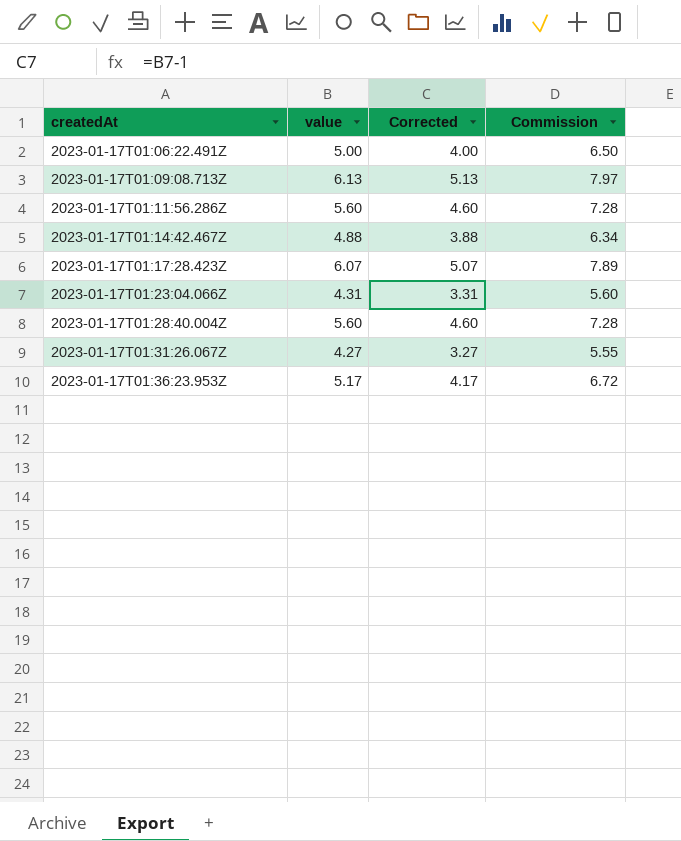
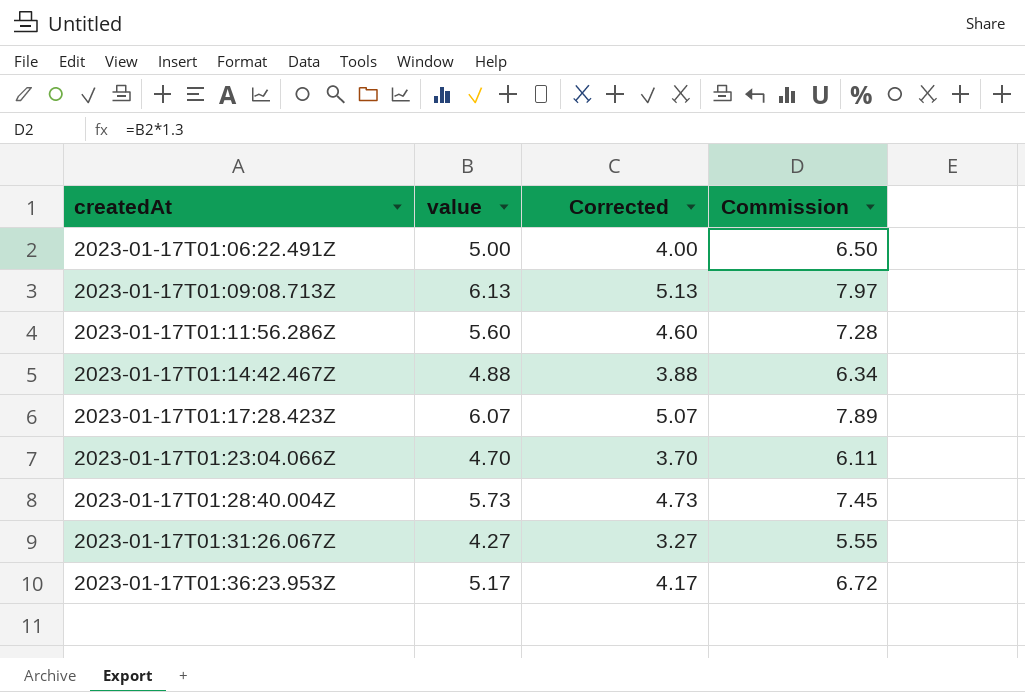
2023-01-17T01:23:04.066Z | value: 4.31 -> 4.70
2023-01-17T01:23:04.066Z | Corrected: 3.31 -> 3.70
2023-01-17T01:23:04.066Z | Commission: 5.60 -> 6.11
2023-01-17T01:28:40.004Z | value: 5.60 -> 5.73
2023-01-17T01:28:40.004Z | Corrected: 4.60 -> 4.73
2023-01-17T01:28:40.004Z | Commission: 7.28 -> 7.45

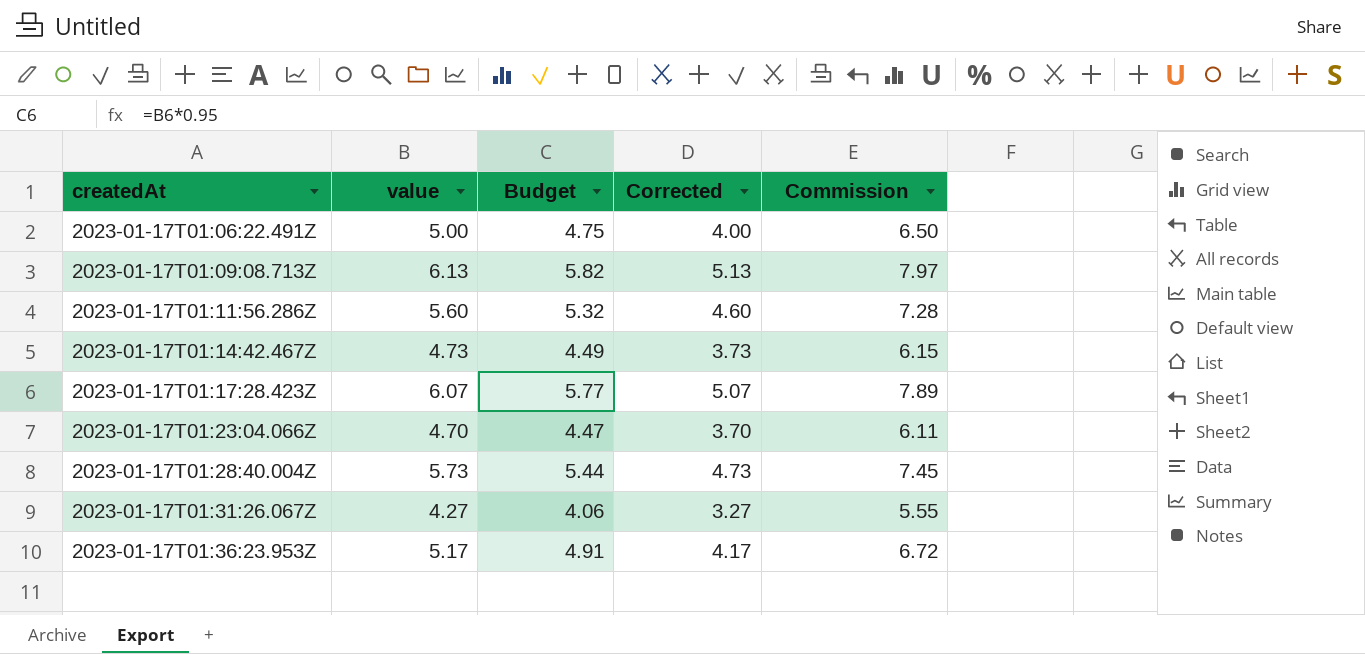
column Budget | formula: none -> [value] * 0.95
2023-01-17T01:14:42.467Z | value: 4.88 -> 4.73
2023-01-17T01:14:42.467Z | Corrected: 3.88 -> 3.73
2023-01-17T01:14:42.467Z | Commission: 6.34 -> 6.15

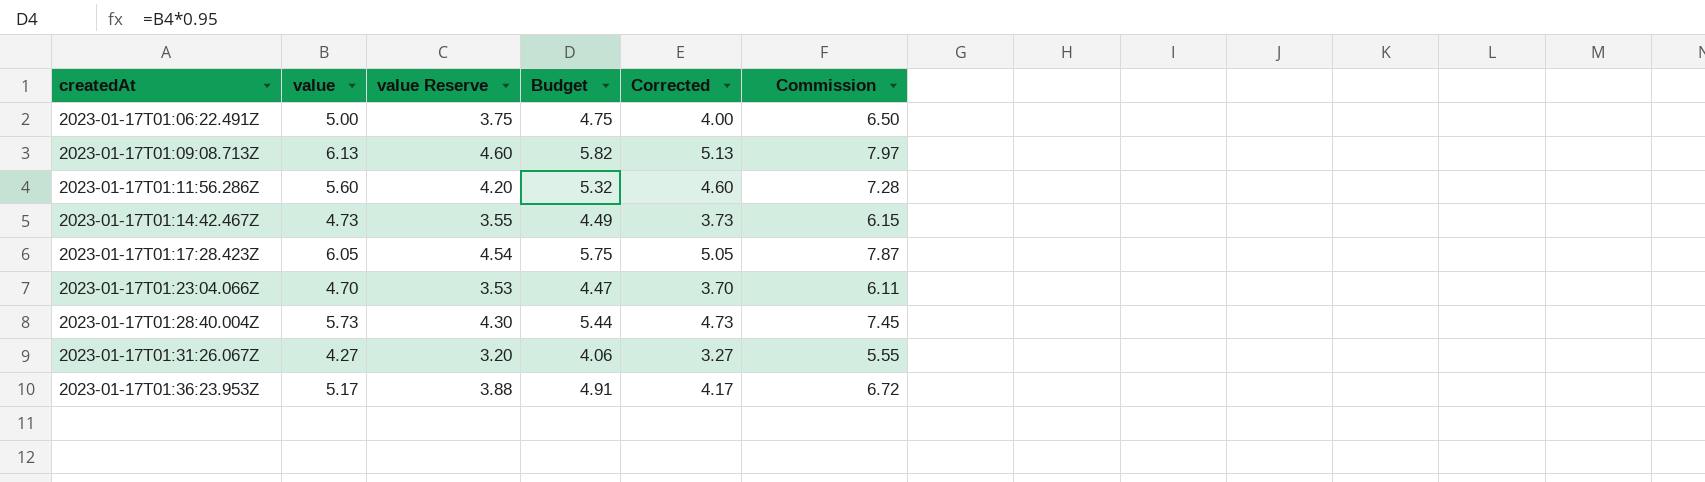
column value Reserve | formula: none -> [value] * 0.75
2023-01-17T01:17:28.423Z | value: 6.07 -> 6.05
2023-01-17T01:17:28.423Z | Budget: 5.77 -> 5.75
2023-01-17T01:17:28.423Z | Corrected: 5.07 -> 5.05
2023-01-17T01:17:28.423Z | Commission: 7.89 -> 7.87

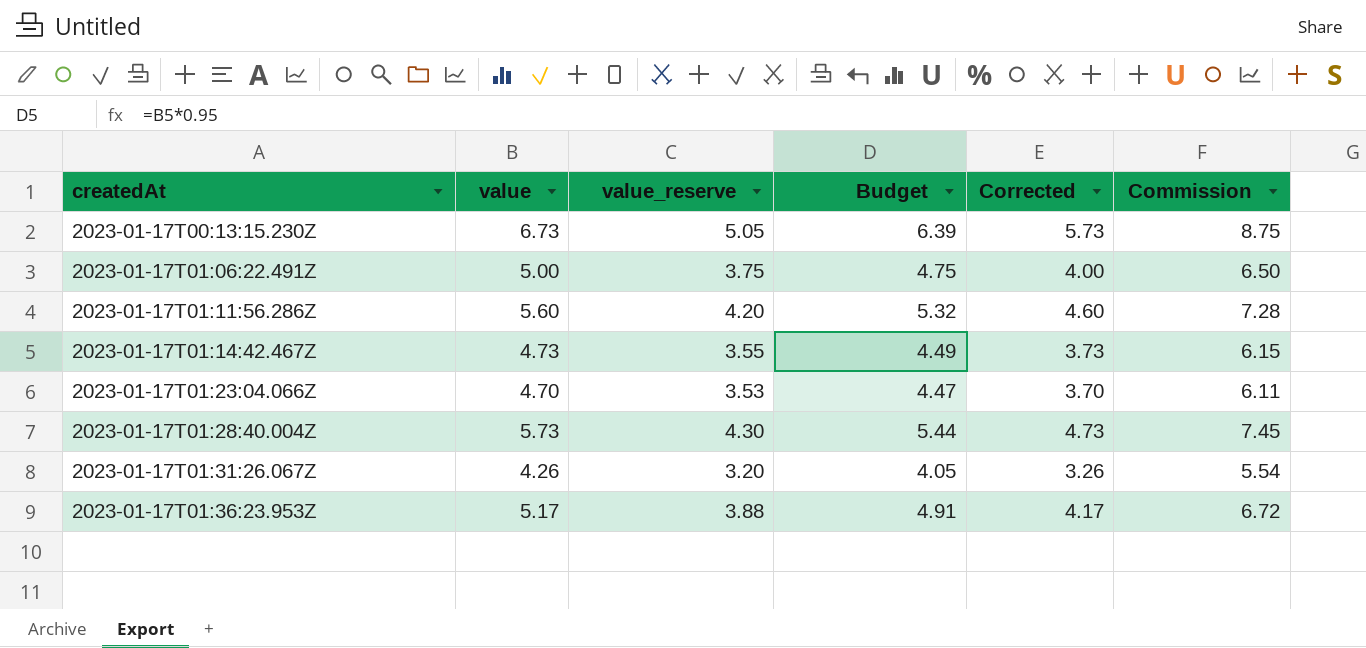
column name: value Reserve -> value_reserve
row 2023-01-17T01:09:08.713Z: 6.13 | 4.60 | 5.82 | 5.13 | 7.97 -> none
row 2023-01-17T01:17:28.423Z: 6.05 | 4.54 | 5.75 | 5.05 | 7.87 -> none
row 2023-01-17T00:13:15.230Z: none -> 6.73 | 5.05 | 6.39 | 5.73 | 8.75
2023-01-17T01:31:26.067Z | value: 4.27 -> 4.26
2023-01-17T01:31:26.067Z | Budget: 4.06 -> 4.05
2023-01-17T01:31:26.067Z | Corrected: 3.27 -> 3.26
2023-01-17T01:31:26.067Z | Commission: 5.55 -> 5.54

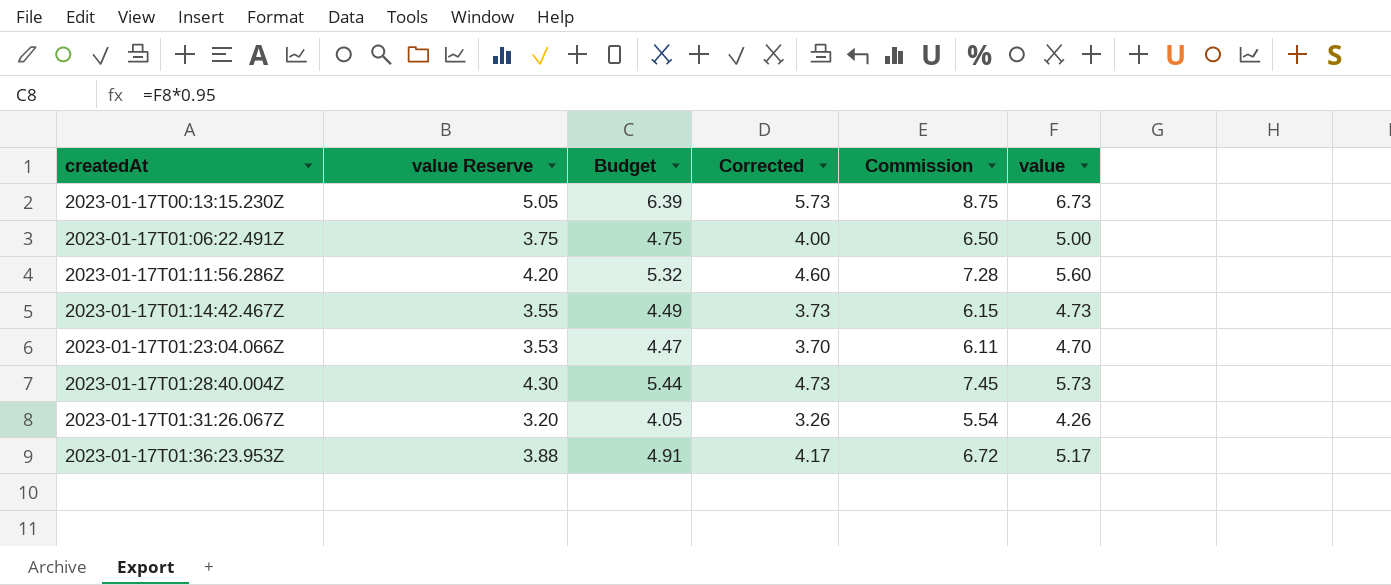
column name: value_reserve -> value Reserve
column value | position: 2 -> 6

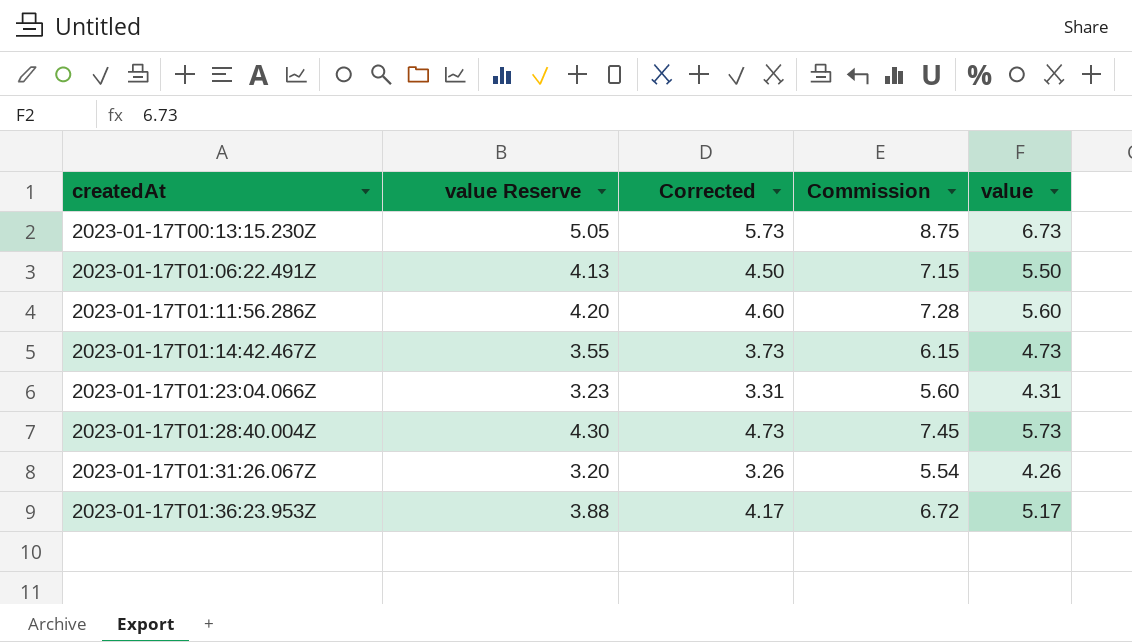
column Budget | formula: [value] * 0.95 -> none
2023-01-17T01:06:22.491Z | value Reserve: 3.75 -> 4.13
2023-01-17T01:06:22.491Z | Corrected: 4.00 -> 4.50
2023-01-17T01:06:22.491Z | Commission: 6.50 -> 7.15
2023-01-17T01:06:22.491Z | value: 5.00 -> 5.50
2023-01-17T01:23:04.066Z | value Reserve: 3.53 -> 3.23
2023-01-17T01:23:04.066Z | Corrected: 3.70 -> 3.31
2023-01-17T01:23:04.066Z | Commission: 6.11 -> 5.60
2023-01-17T01:23:04.066Z | value: 4.70 -> 4.31

